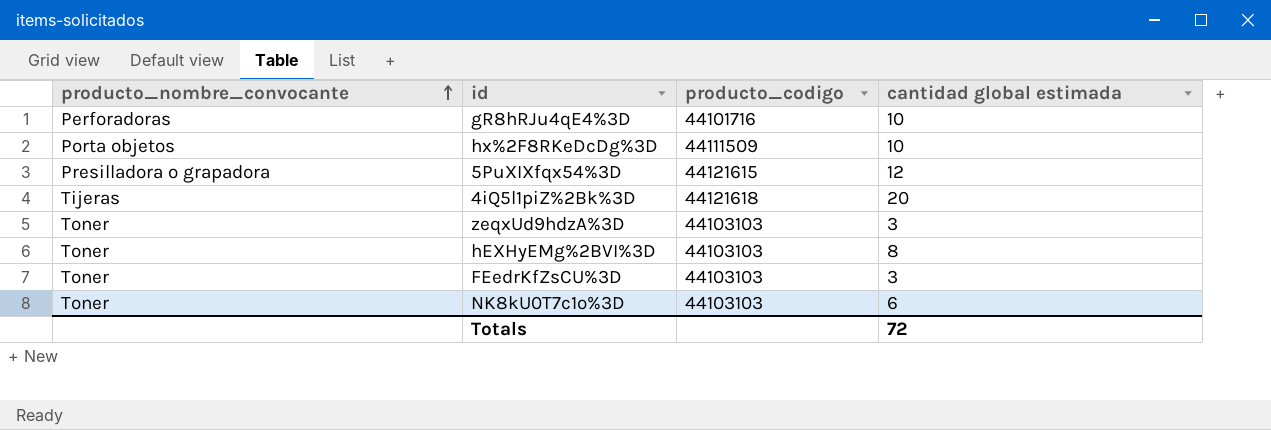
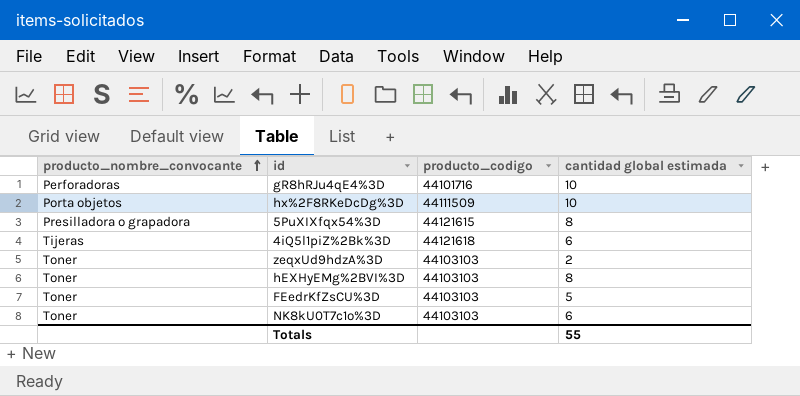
5PuXIXfqx54%3D | cantidad global estimada: 12 -> 8
4iQ5l1piZ%2Bk%3D | cantidad global estimada: 20 -> 6
zeqxUd9hdzA%3D | cantidad global estimada: 3 -> 2
FEedrKfZsCU%3D | cantidad global estimada: 3 -> 5
Totals | cantidad global estimada: 72 -> 55

